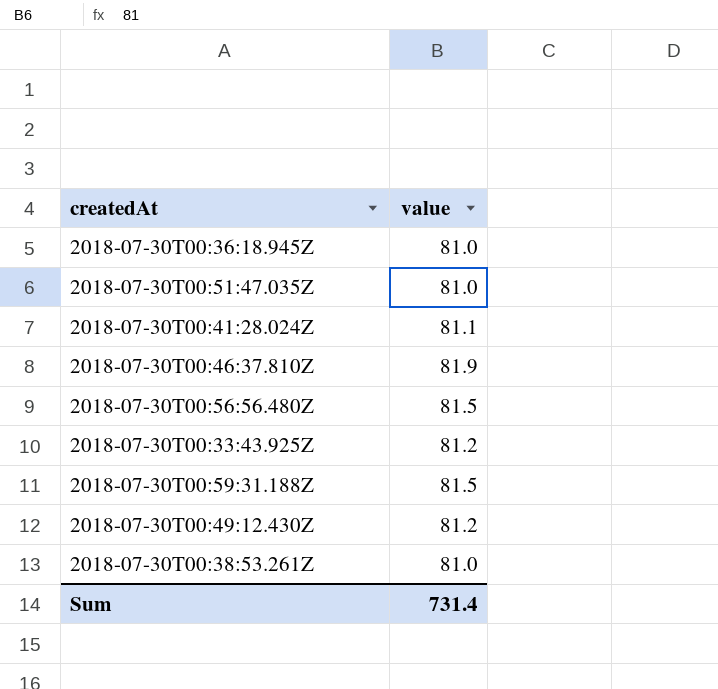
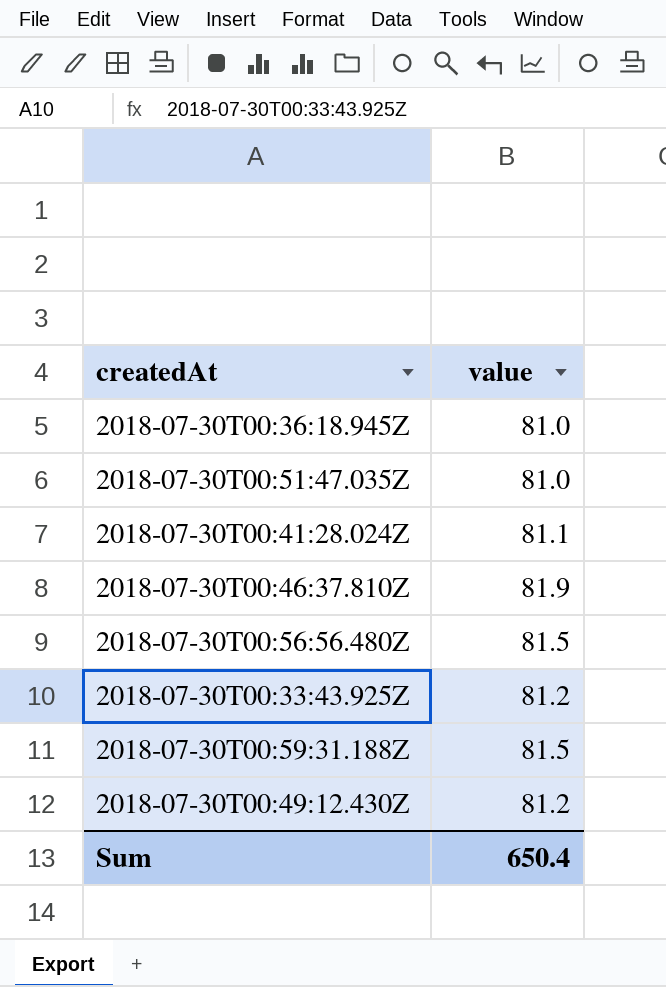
row 2018-07-30T00:38:53.261Z: 81.0 -> none
Sum | value: 731.4 -> 650.4

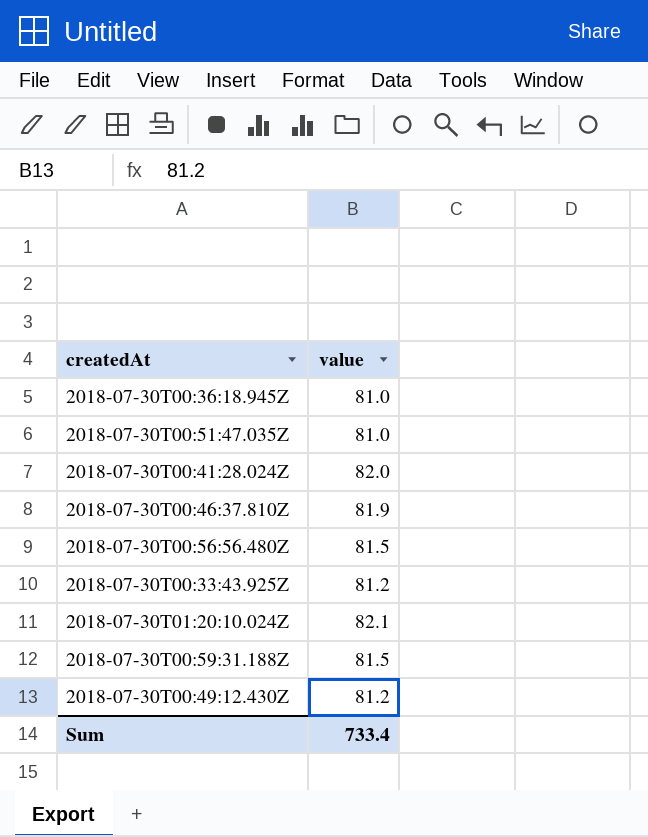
2018-07-30T00:41:28.024Z | value: 81.1 -> 82.0
row 2018-07-30T01:20:10.024Z: none -> 82.1
Sum | value: 650.4 -> 733.4

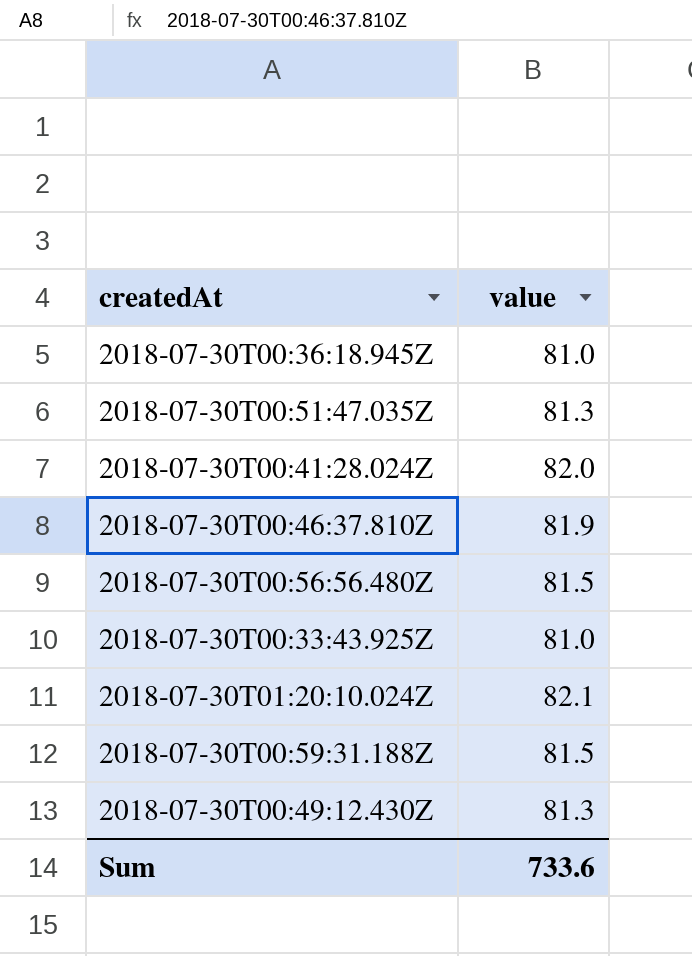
2018-07-30T00:51:47.035Z | value: 81.0 -> 81.3
2018-07-30T00:33:43.925Z | value: 81.2 -> 81.0
2018-07-30T00:49:12.430Z | value: 81.2 -> 81.3
Sum | value: 733.4 -> 733.6

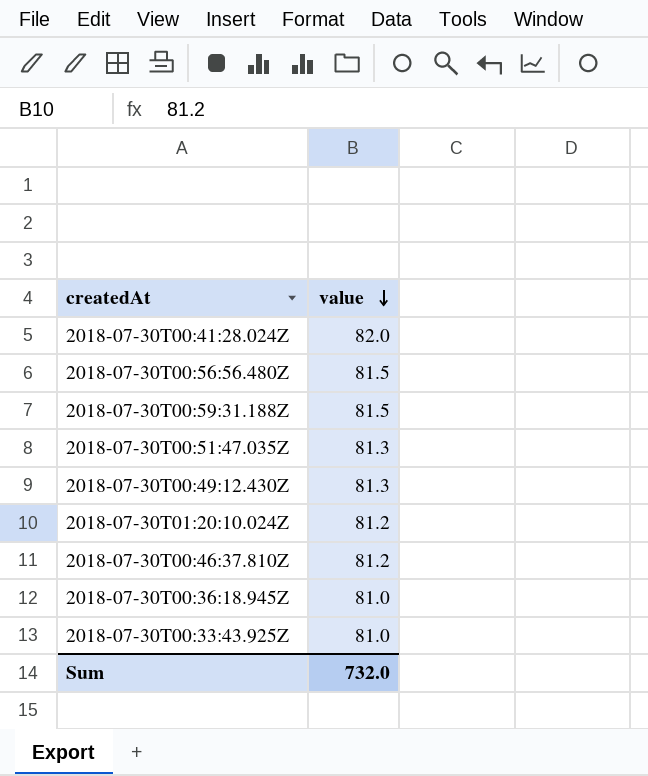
row order: none -> value descending
2018-07-30T01:20:10.024Z | value: 82.1 -> 81.2
2018-07-30T00:46:37.810Z | value: 81.9 -> 81.2
Sum | value: 733.6 -> 732.0

